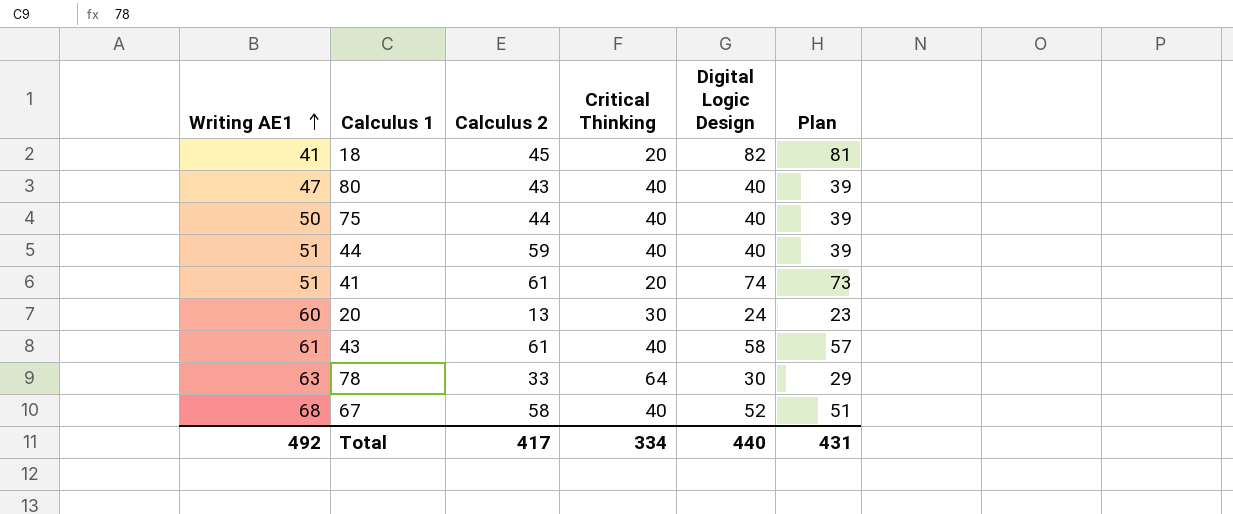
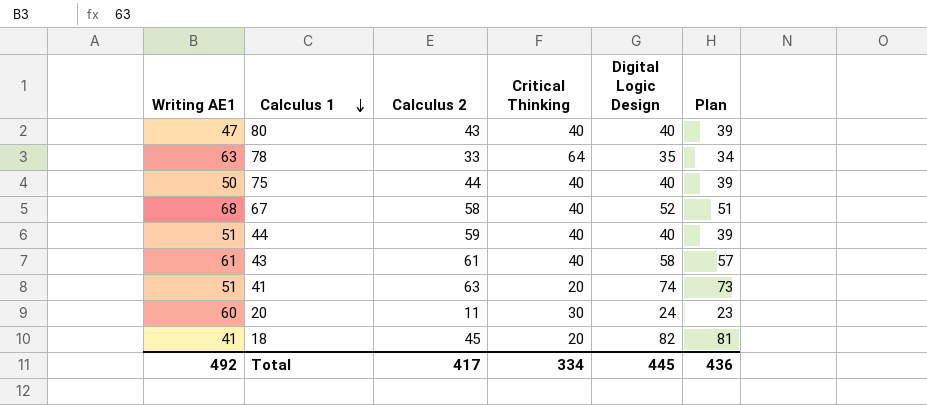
row order: Writing AE1 ascending -> Calculus 1 descending
78 | Digital Logic Design: 30 -> 35
78 | Plan: 29 -> 34
41 | Calculus 2: 61 -> 63
20 | Calculus 2: 13 -> 11
Total | Digital Logic Design: 440 -> 445
Total | Plan: 431 -> 436

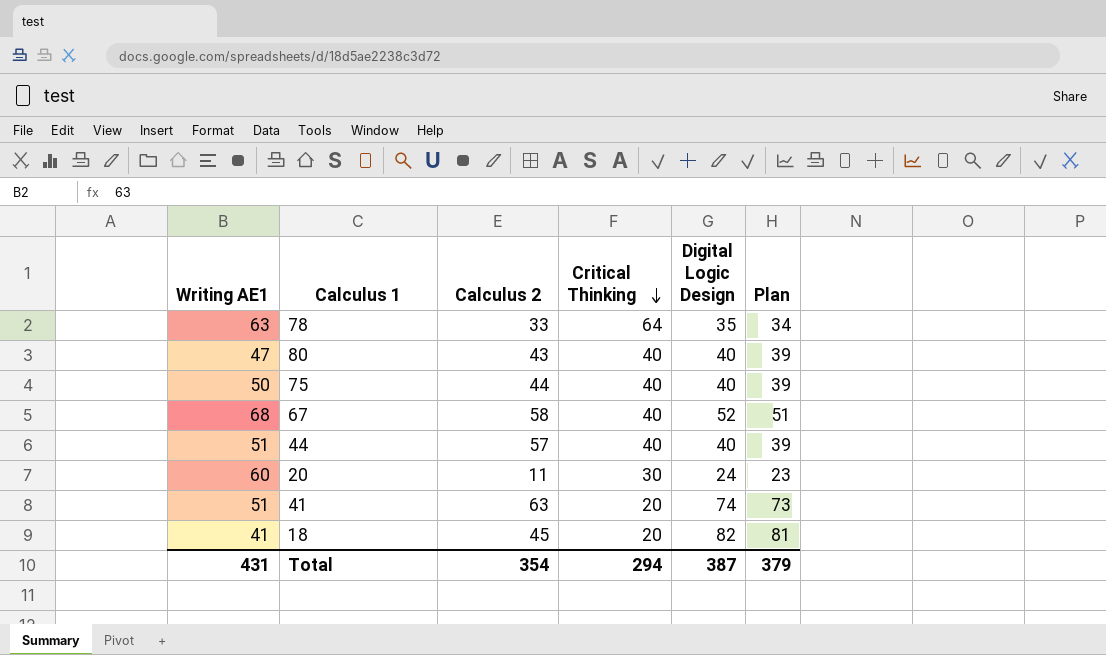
row order: Calculus 1 descending -> Critical Thinking descending
row 43: 61 | 61 | 40 | 58 | 57 -> none
44 | Calculus 2: 59 -> 57
Total | Writing AE1: 492 -> 431
Total | Calculus 2: 417 -> 354
Total | Critical Thinking: 334 -> 294
Total | Digital Logic Design: 445 -> 387
Total | Plan: 436 -> 379

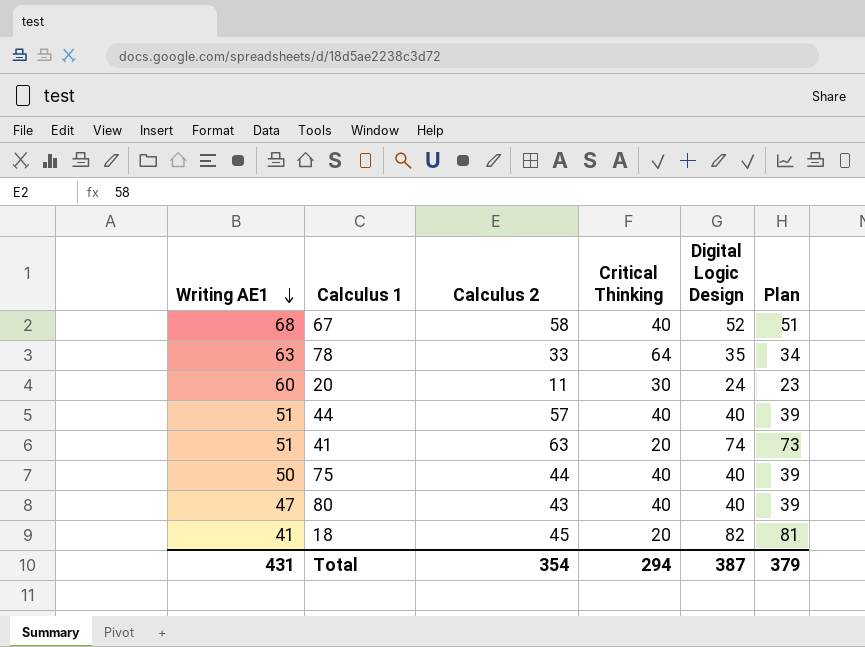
row order: Critical Thinking descending -> Writing AE1 descending

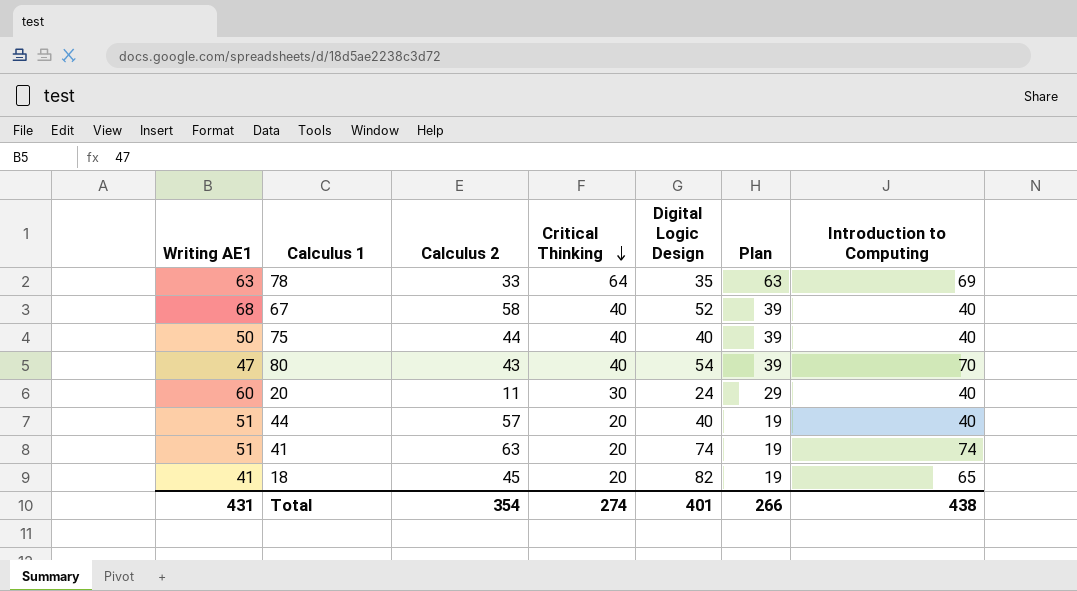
row order: Writing AE1 descending -> Critical Thinking descending
column Plan | formula: [Digital Logic Design] - 1 -> [Critical Thinking] - 1
column Introduction to Computing | position: none -> 7
80 | Digital Logic Design: 40 -> 54
44 | Critical Thinking: 40 -> 20
Total | Critical Thinking: 294 -> 274
Total | Digital Logic Design: 387 -> 401
Total | Plan: 379 -> 266

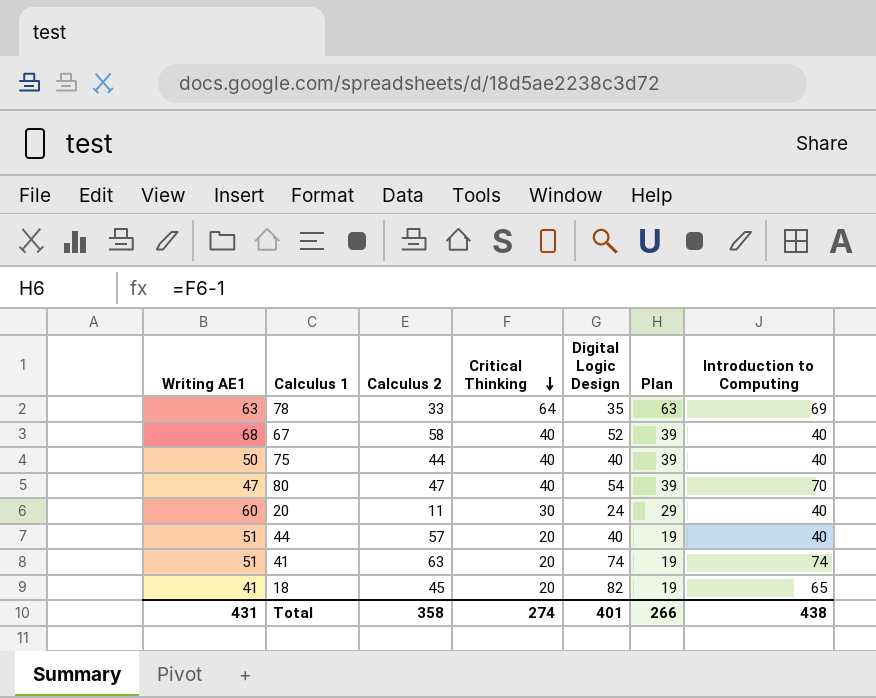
80 | Calculus 2: 43 -> 47
Total | Calculus 2: 354 -> 358

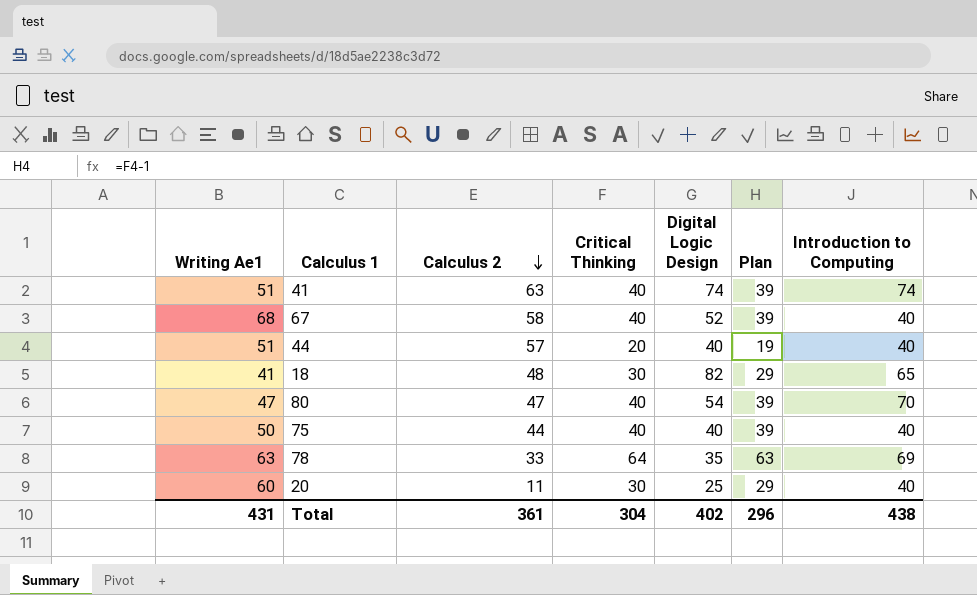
row order: Critical Thinking descending -> Calculus 2 descending
column name: Writing AE1 -> Writing Ae1
41 | Critical Thinking: 20 -> 40
41 | Plan: 19 -> 39
18 | Calculus 2: 45 -> 48
18 | Critical Thinking: 20 -> 30
18 | Plan: 19 -> 29
20 | Digital Logic Design: 24 -> 25
Total | Calculus 2: 358 -> 361
Total | Critical Thinking: 274 -> 304
Total | Digital Logic Design: 401 -> 402
Total | Plan: 266 -> 296

